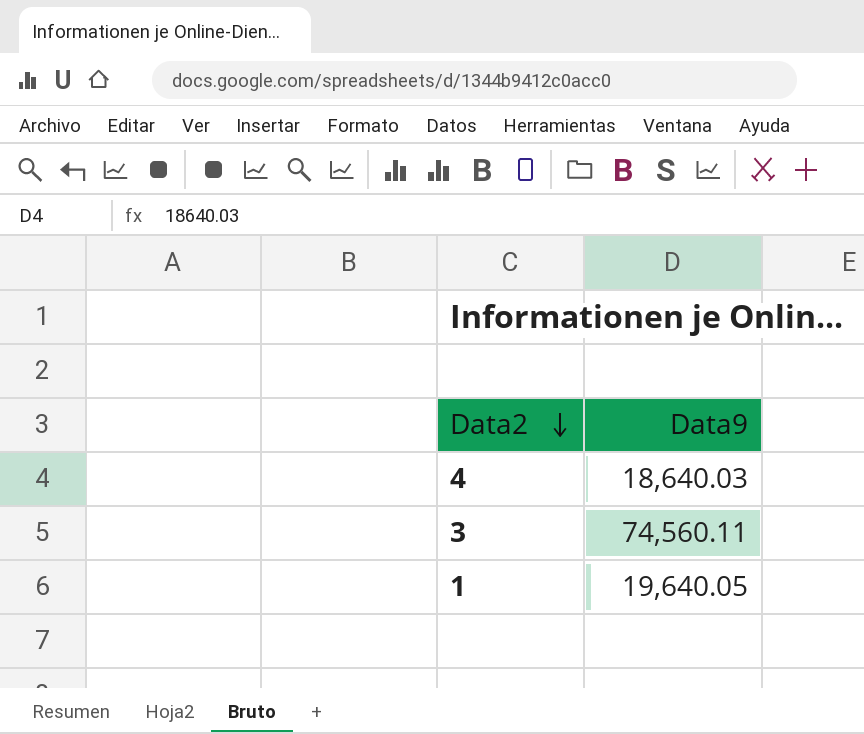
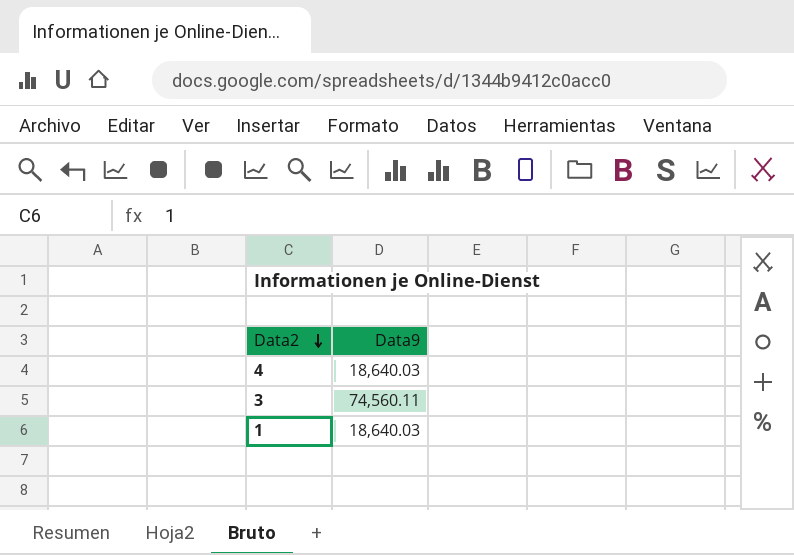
1 | Data9: 19,640.05 -> 18,640.03

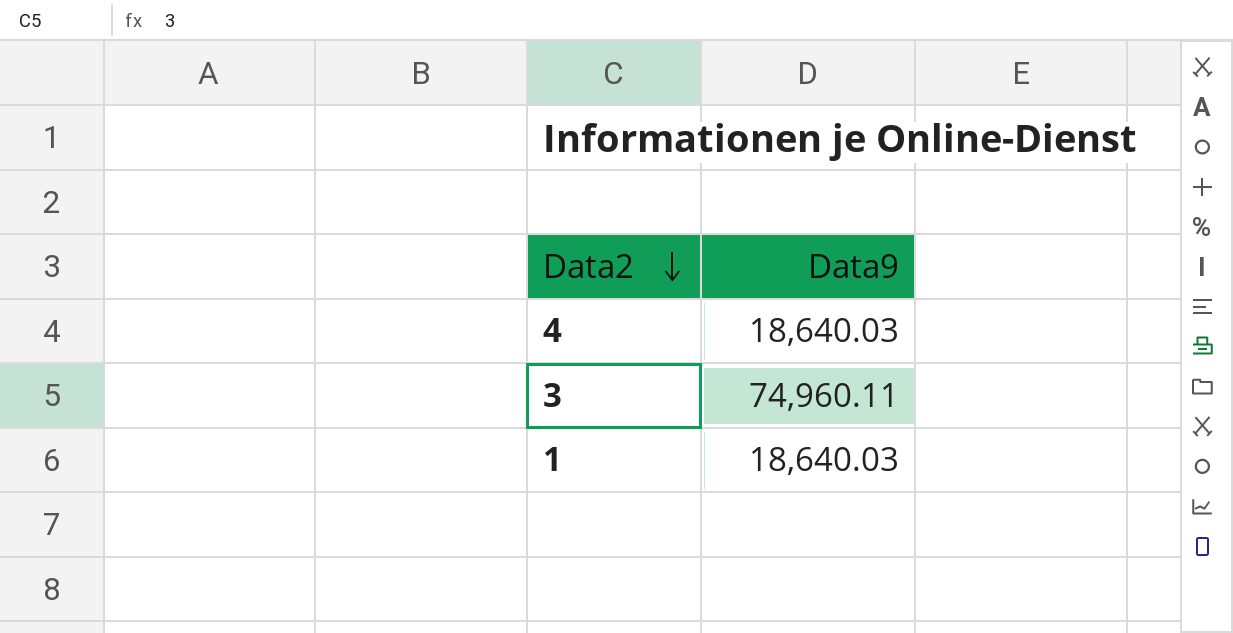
3 | Data9: 74,560.11 -> 74,960.11

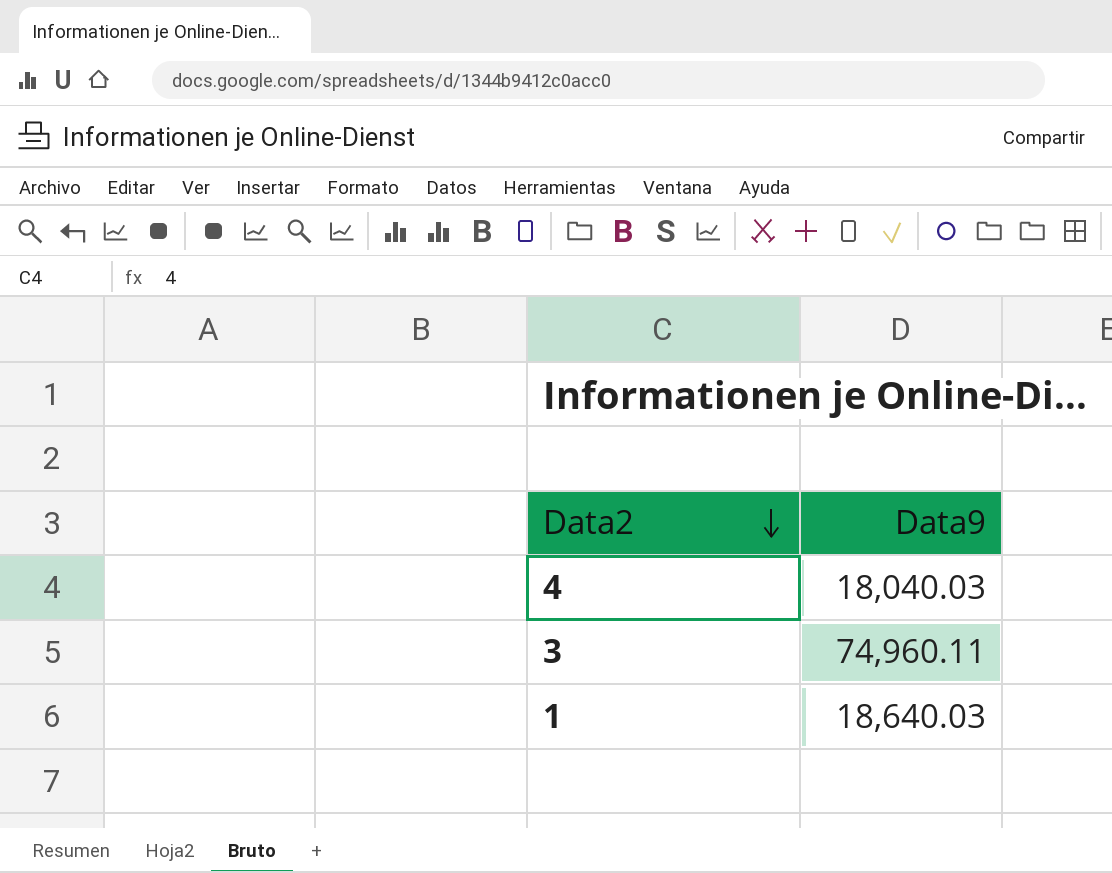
4 | Data9: 18,640.03 -> 18,040.03

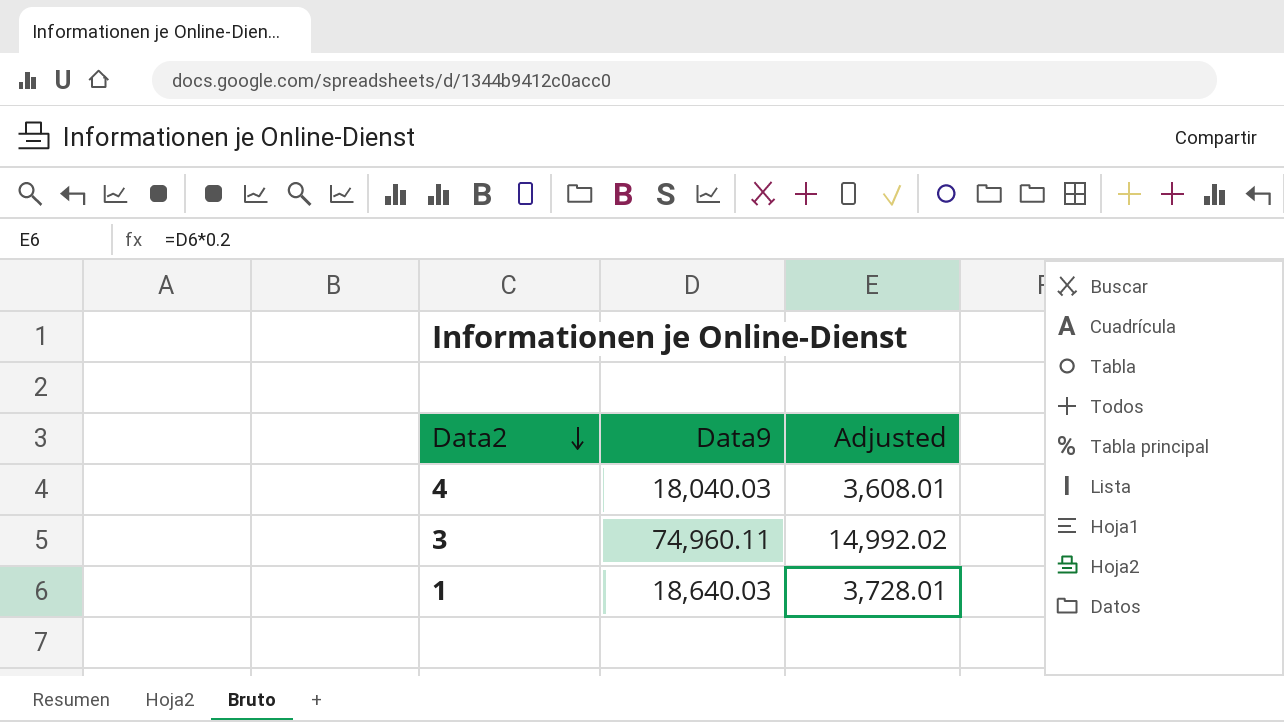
column Adjusted | formula: none -> [Data9] * 0.2

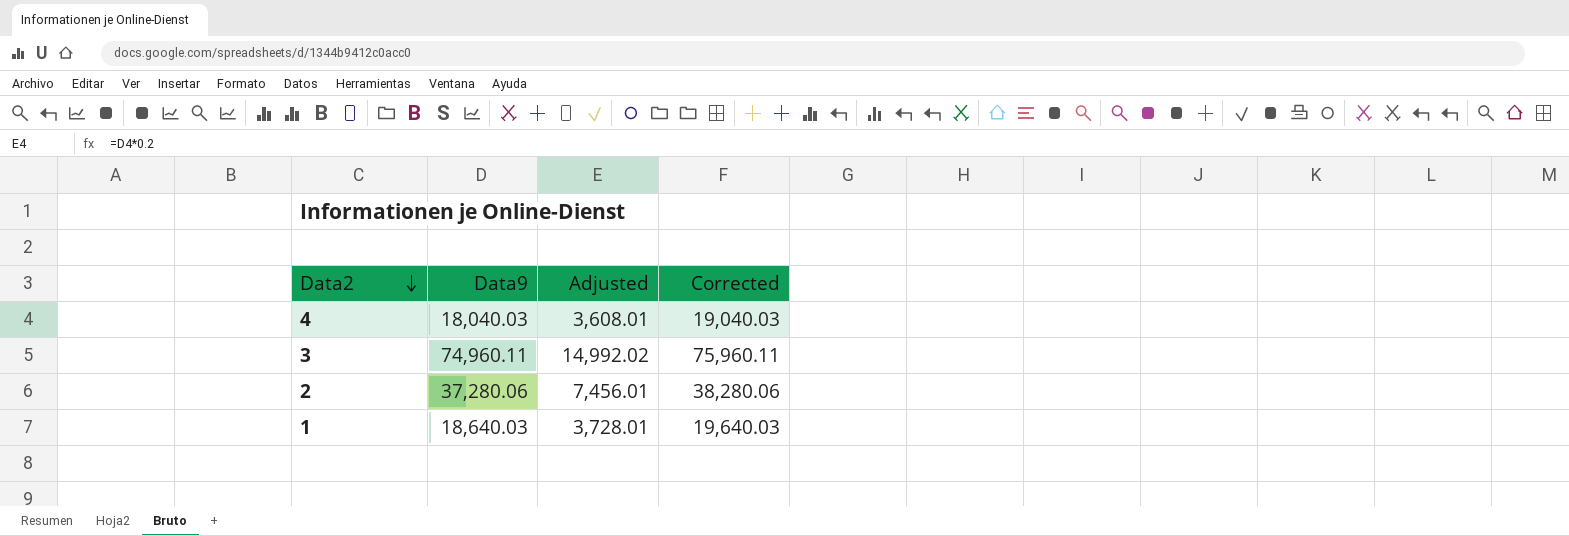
column Corrected | formula: none -> [Data9] + 1000
row 2: none -> 37,280.06 | 7,456.01 | 38,280.06

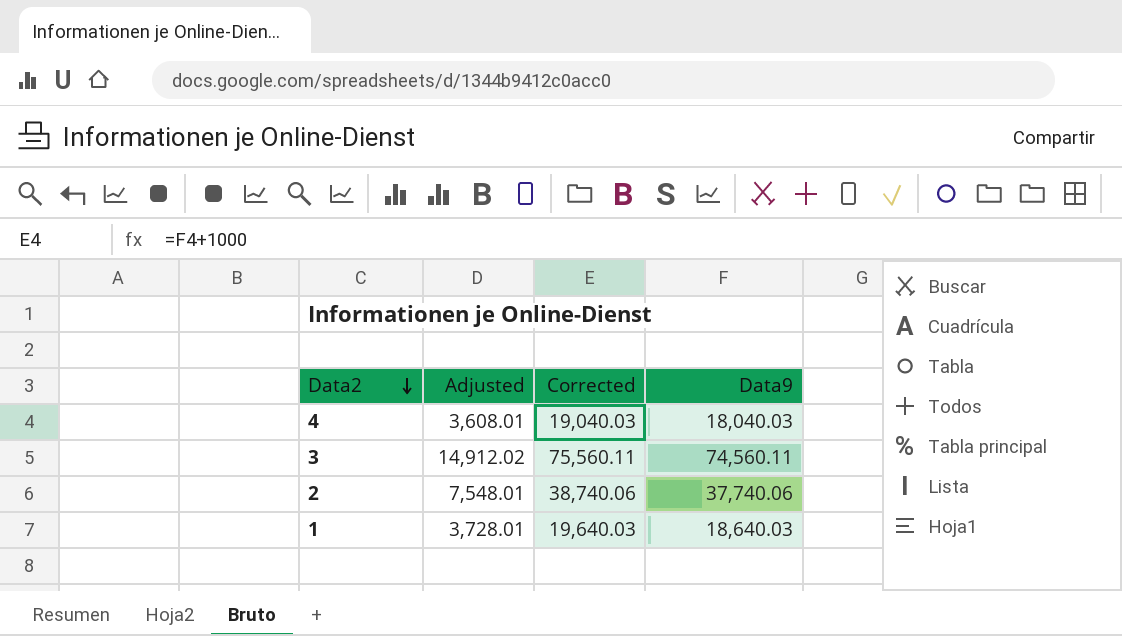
column Data9 | position: 2 -> 4
3 | Adjusted: 14,992.02 -> 14,912.02
3 | Corrected: 75,960.11 -> 75,560.11
3 | Data9: 74,960.11 -> 74,560.11
2 | Adjusted: 7,456.01 -> 7,548.01
2 | Corrected: 38,280.06 -> 38,740.06
2 | Data9: 37,280.06 -> 37,740.06

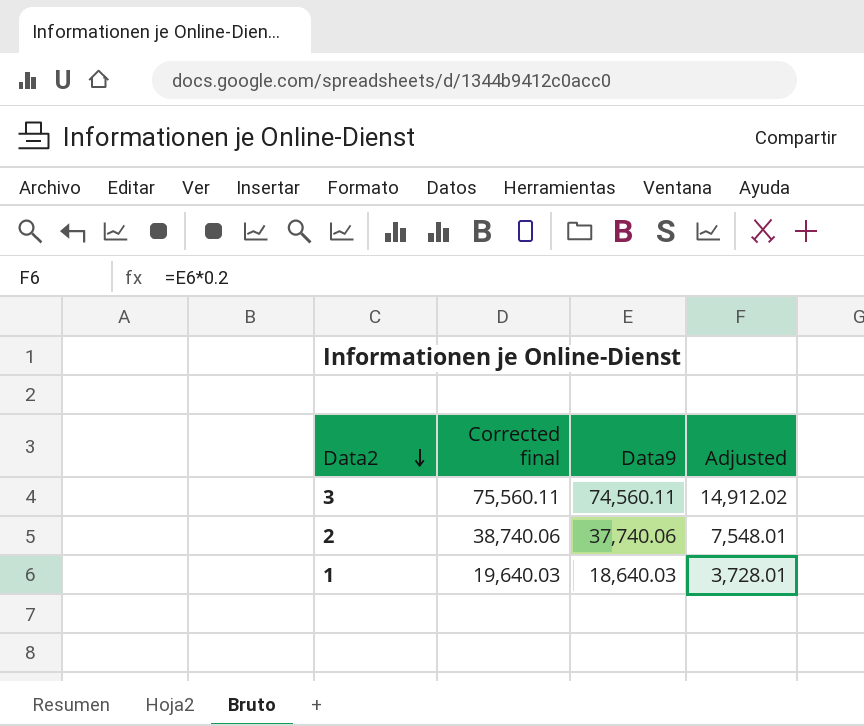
column name: Corrected -> Corrected final
column Adjusted | position: 2 -> 4
row 4: 3,608.01 | 19,040.03 | 18,040.03 -> none

